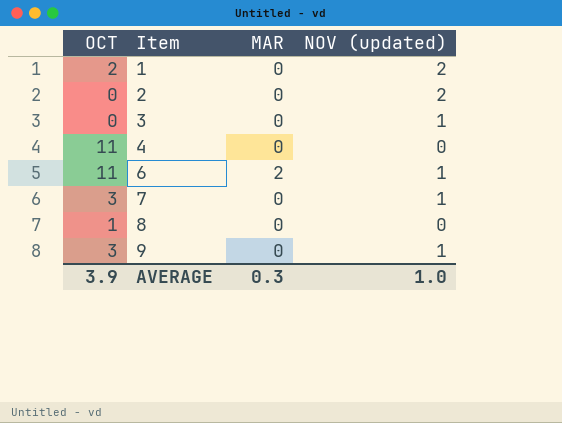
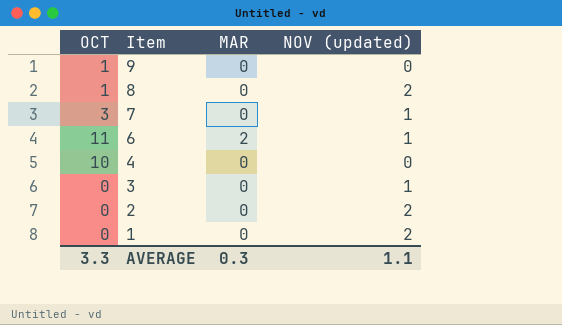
row order: Item ascending -> Item descending
9 | OCT: 3 -> 1
9 | NOV (updated): 1 -> 0
8 | NOV (updated): 0 -> 2
4 | OCT: 11 -> 10
1 | OCT: 2 -> 0
AVERAGE | OCT: 3.9 -> 3.3
AVERAGE | NOV (updated): 1.0 -> 1.1

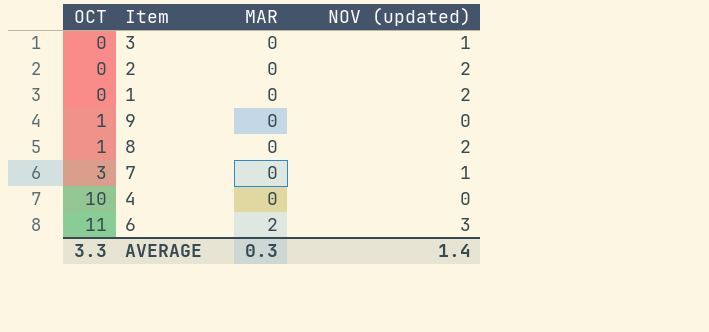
row order: Item descending -> OCT ascending
6 | NOV (updated): 1 -> 3
AVERAGE | NOV (updated): 1.1 -> 1.4

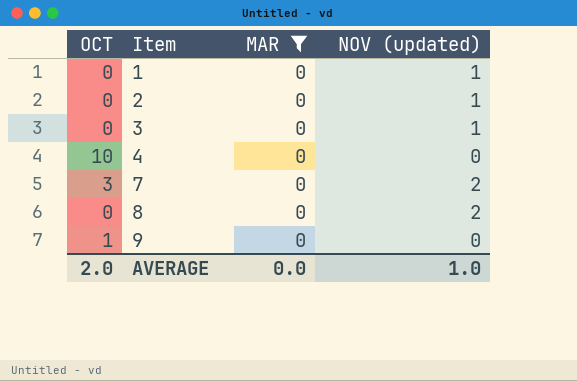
filter: none -> MAR = 0
row order: OCT ascending -> Item ascending
1 | NOV (updated): 2 -> 1
2 | NOV (updated): 2 -> 1
7 | NOV (updated): 1 -> 2
8 | OCT: 1 -> 0
AVERAGE | OCT: 3.3 -> 2.0
AVERAGE | MAR: 0.3 -> 0.0
AVERAGE | NOV (updated): 1.4 -> 1.0

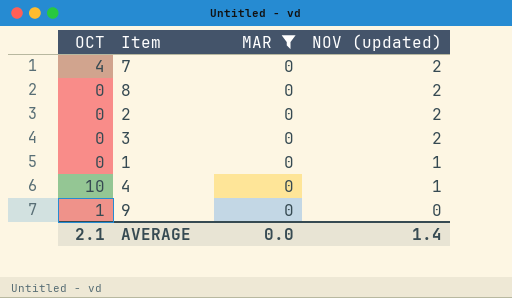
row order: Item ascending -> NOV (updated) descending
7 | OCT: 3 -> 4
2 | NOV (updated): 1 -> 2
3 | NOV (updated): 1 -> 2
4 | NOV (updated): 0 -> 1
AVERAGE | OCT: 2.0 -> 2.1
AVERAGE | NOV (updated): 1.0 -> 1.4

